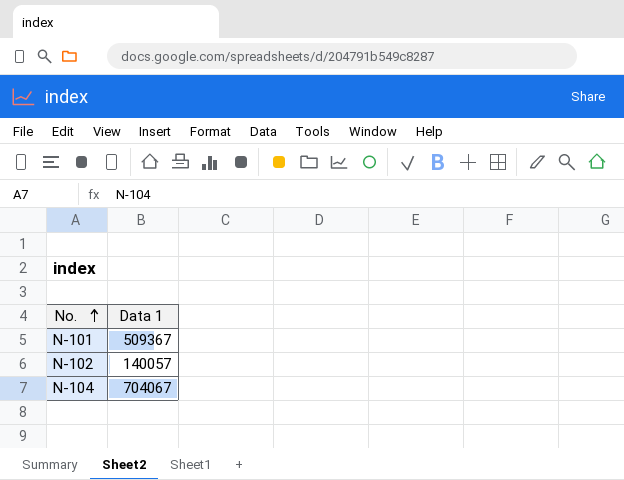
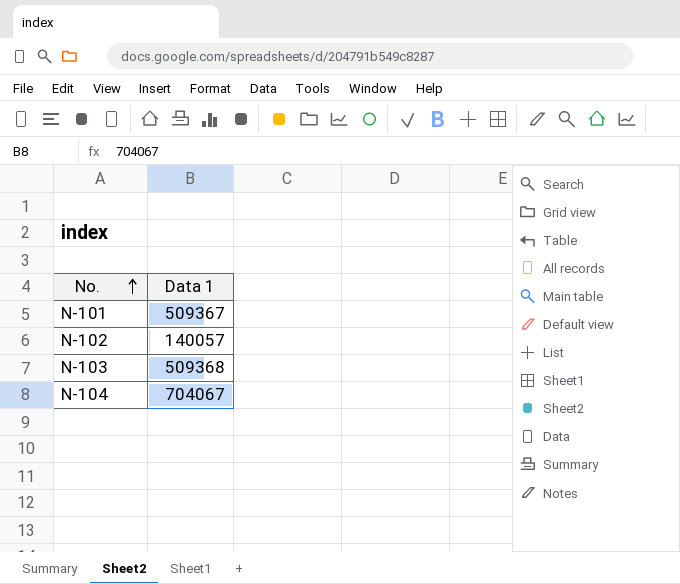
row N-103: none -> 509368

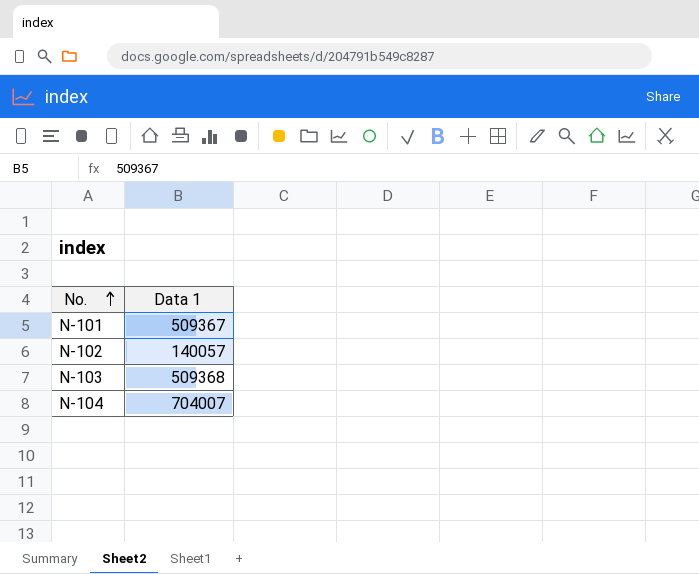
N-104 | Data 1: 704067 -> 704007

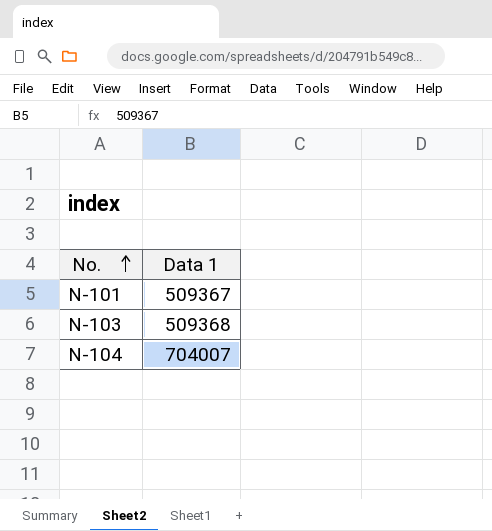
row N-102: 140057 -> none

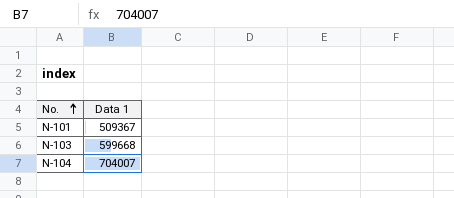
N-103 | Data 1: 509368 -> 599668

